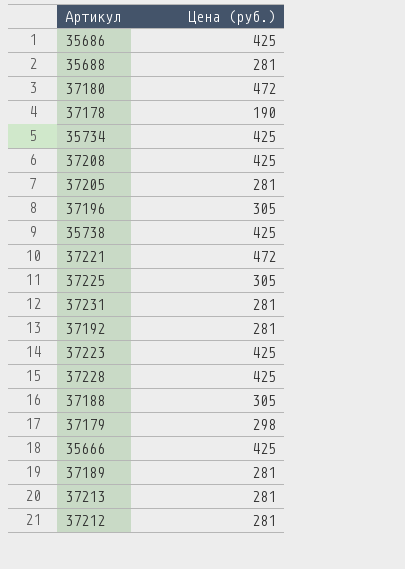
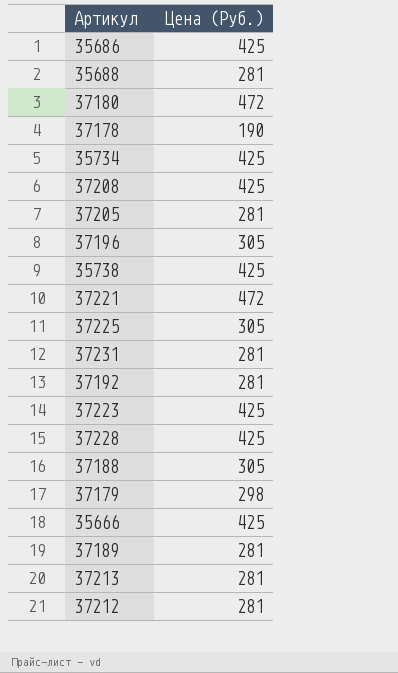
column name: Цена (руб.) -> Цена (Руб.)

